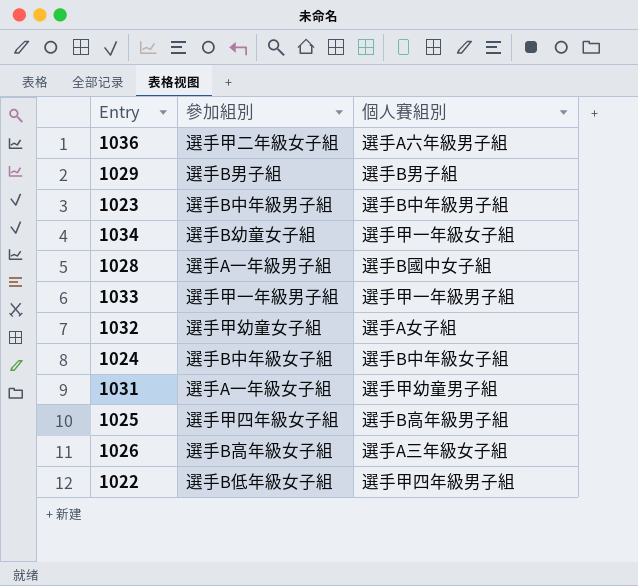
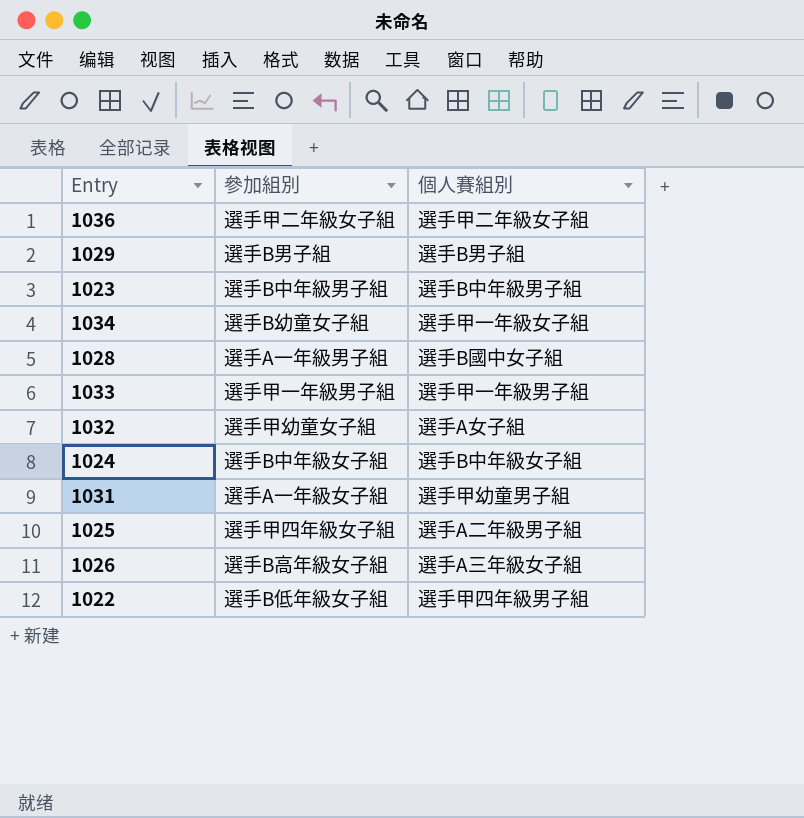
1036 | 個人賽組別: 選手A六年級男子組 -> 選手甲二年級女子組
1025 | 個人賽組別: 選手B高年級男子組 -> 選手A二年級男子組

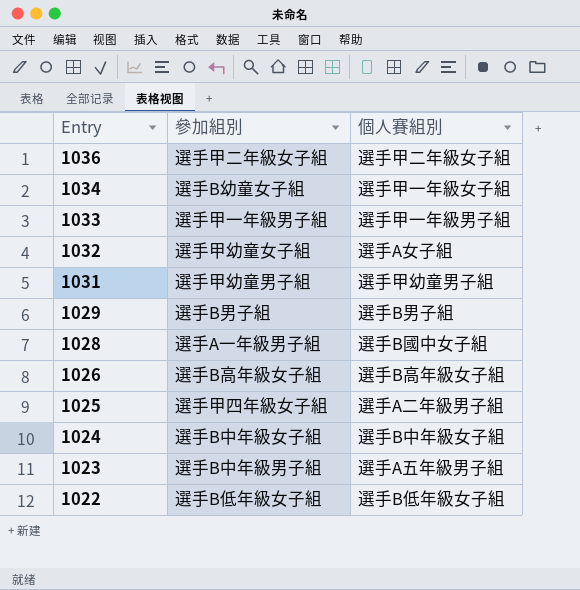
row order: none -> Entry descending
1031 | 參加組別: 選手A一年級女子組 -> 選手甲幼童男子組
1026 | 個人賽組別: 選手A三年級女子組 -> 選手B高年級女子組
1023 | 個人賽組別: 選手B中年級男子組 -> 選手A五年級男子組
1022 | 個人賽組別: 選手甲四年級男子組 -> 選手B低年級女子組

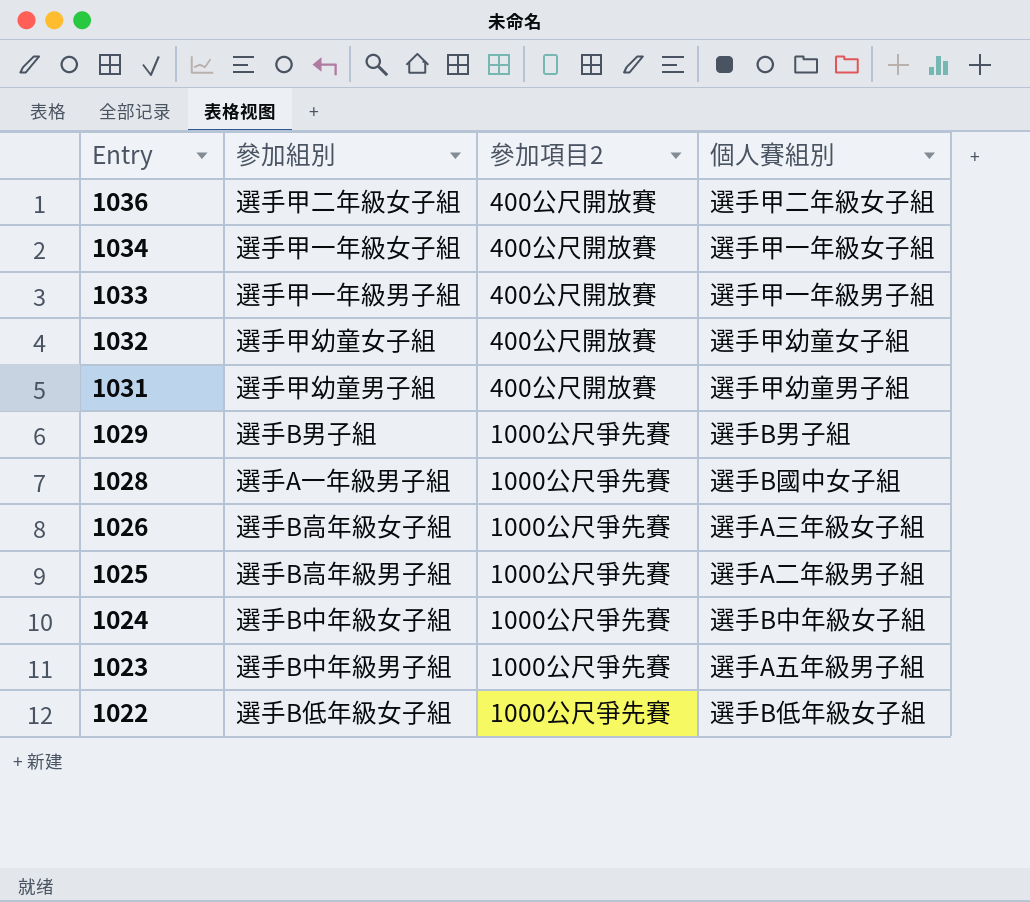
column 參加項目2 | position: none -> 3
1034 | 參加組別: 選手B幼童女子組 -> 選手甲一年級女子組
1032 | 個人賽組別: 選手A女子組 -> 選手甲幼童女子組
1026 | 個人賽組別: 選手B高年級女子組 -> 選手A三年級女子組
1025 | 參加組別: 選手甲四年級女子組 -> 選手B高年級男子組

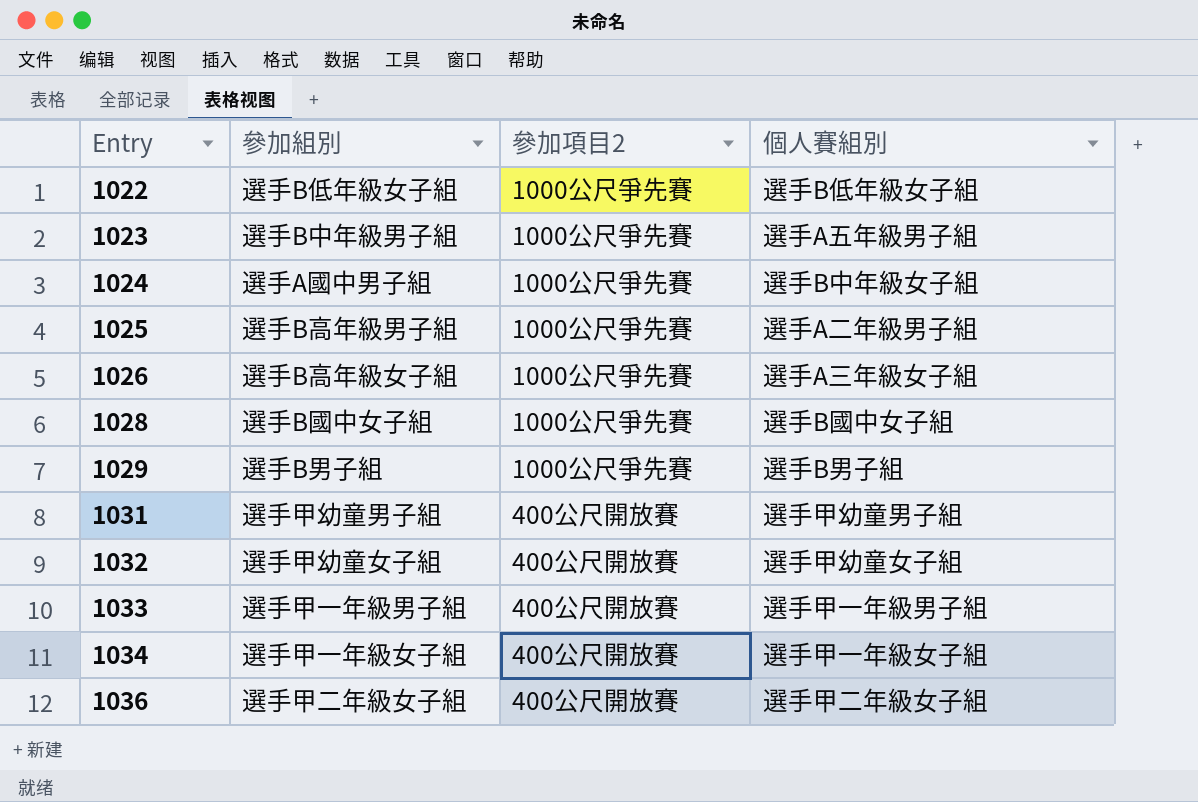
row order: Entry descending -> Entry ascending
1024 | 參加組別: 選手B中年級女子組 -> 選手A國中男子組
1028 | 參加組別: 選手A一年級男子組 -> 選手B國中女子組

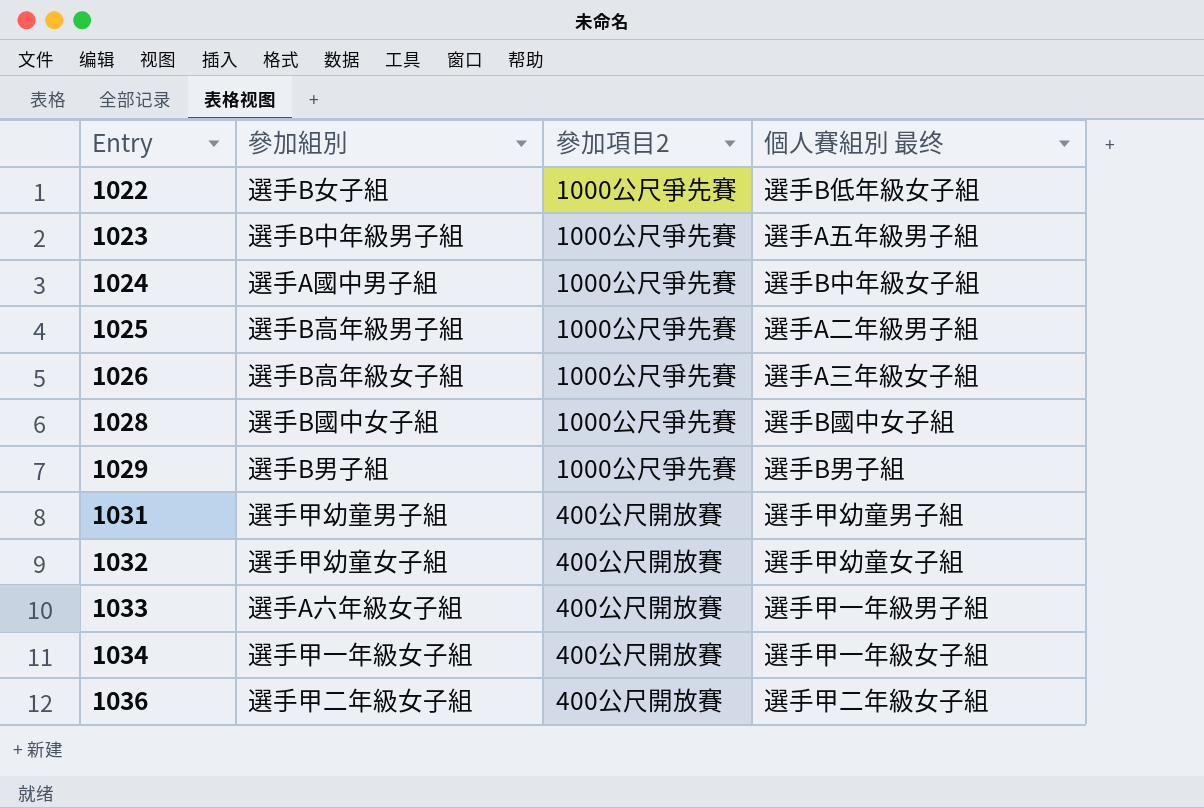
column name: 個人賽組別 -> 個人賽組別 最终
1022 | 參加組別: 選手B低年級女子組 -> 選手B女子組
1033 | 參加組別: 選手甲一年級男子組 -> 選手A六年級女子組

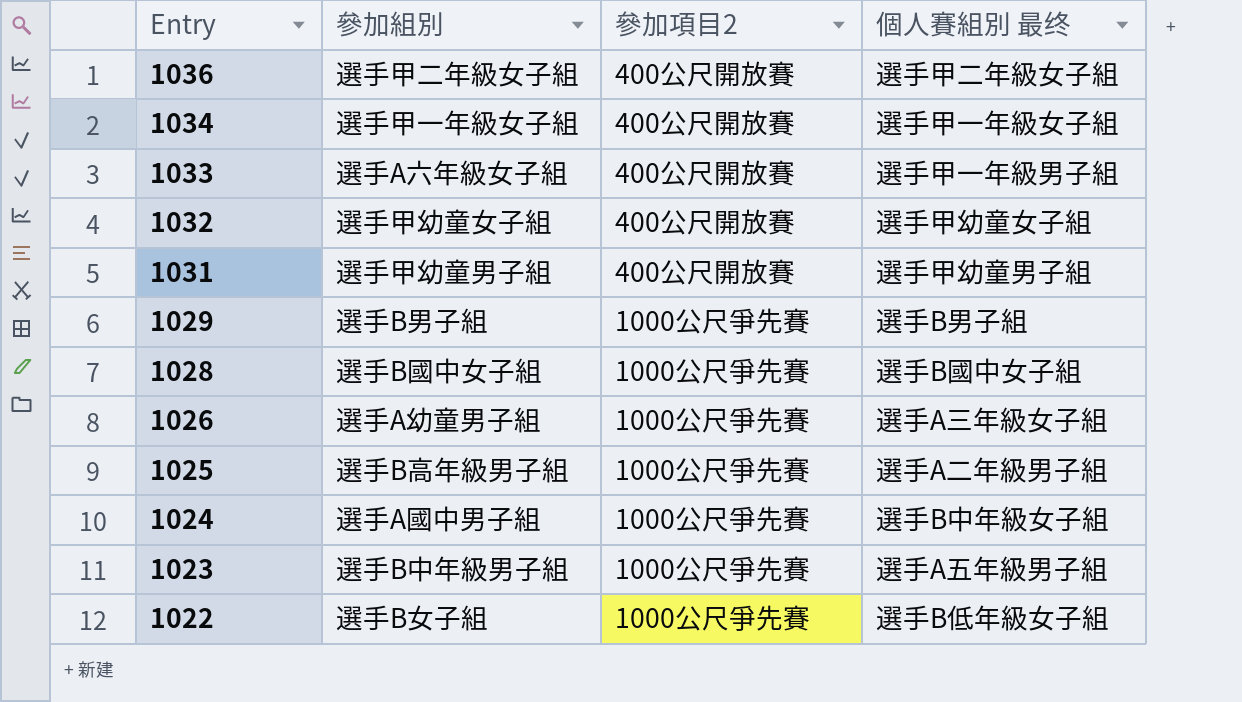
row order: Entry ascending -> Entry descending
1026 | 參加組別: 選手B高年級女子組 -> 選手A幼童男子組

